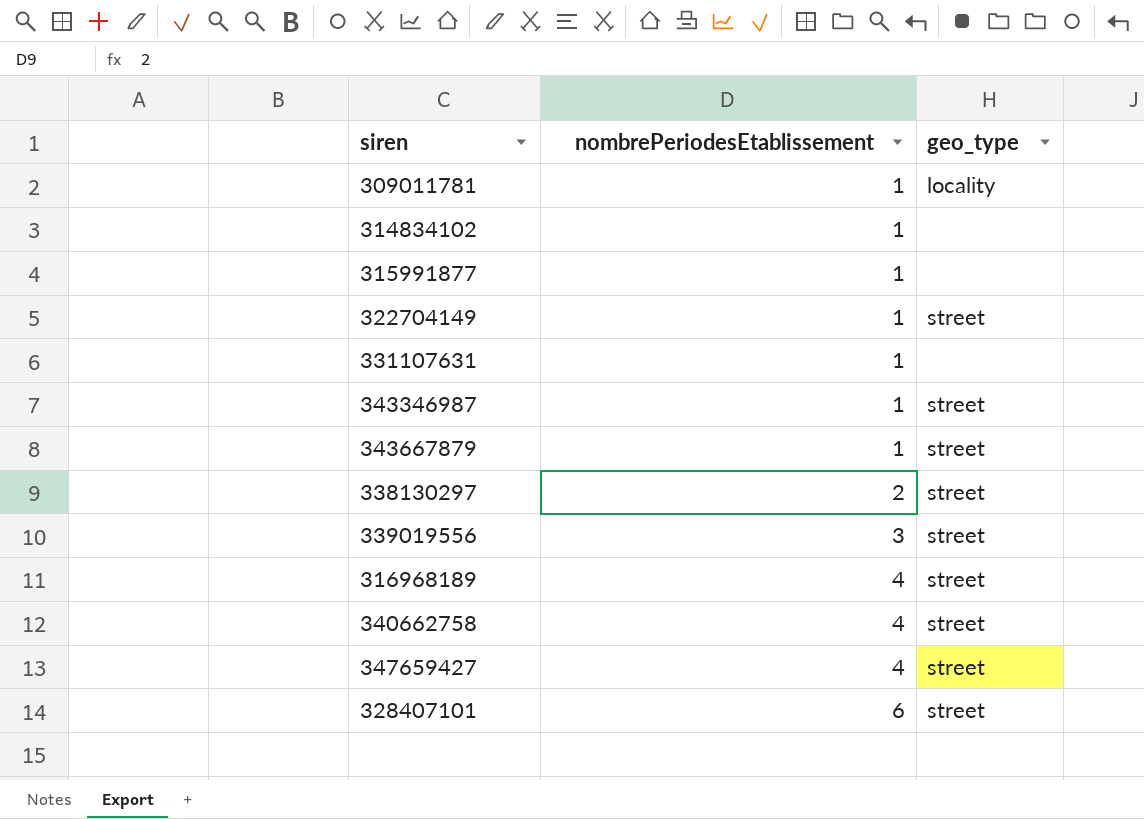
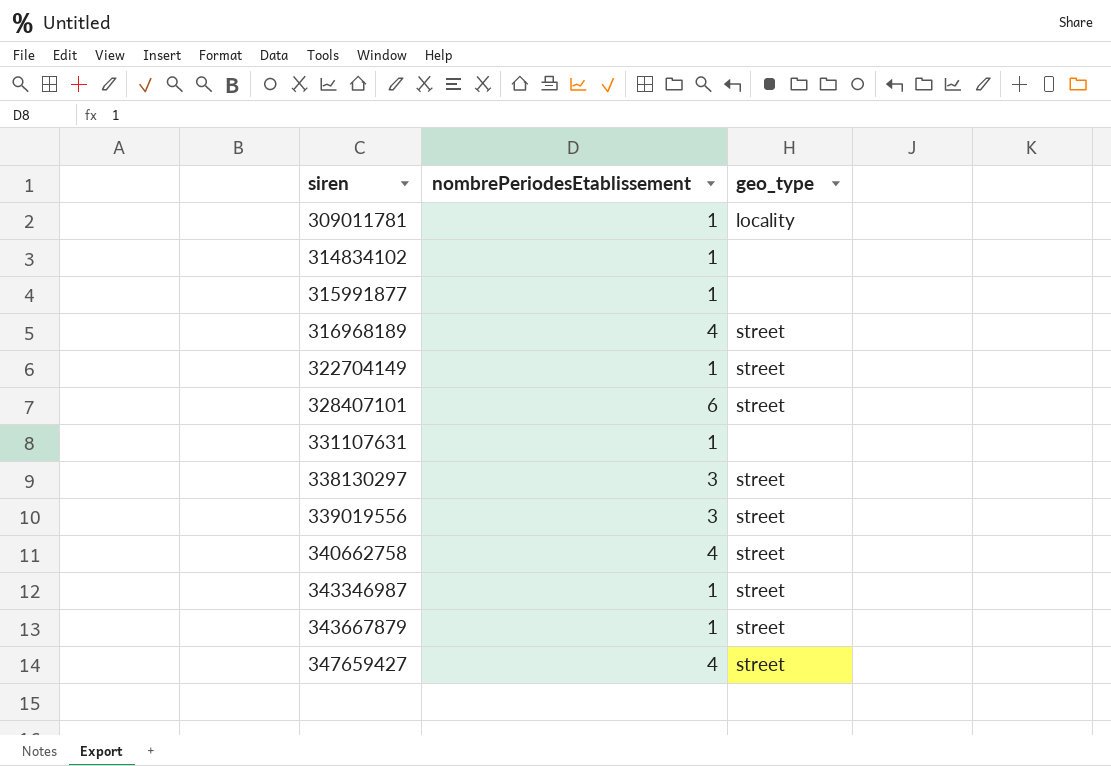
row order: nombrePeriodesEtablissement ascending -> siren ascending
338130297 | nombrePeriodesEtablissement: 2 -> 3

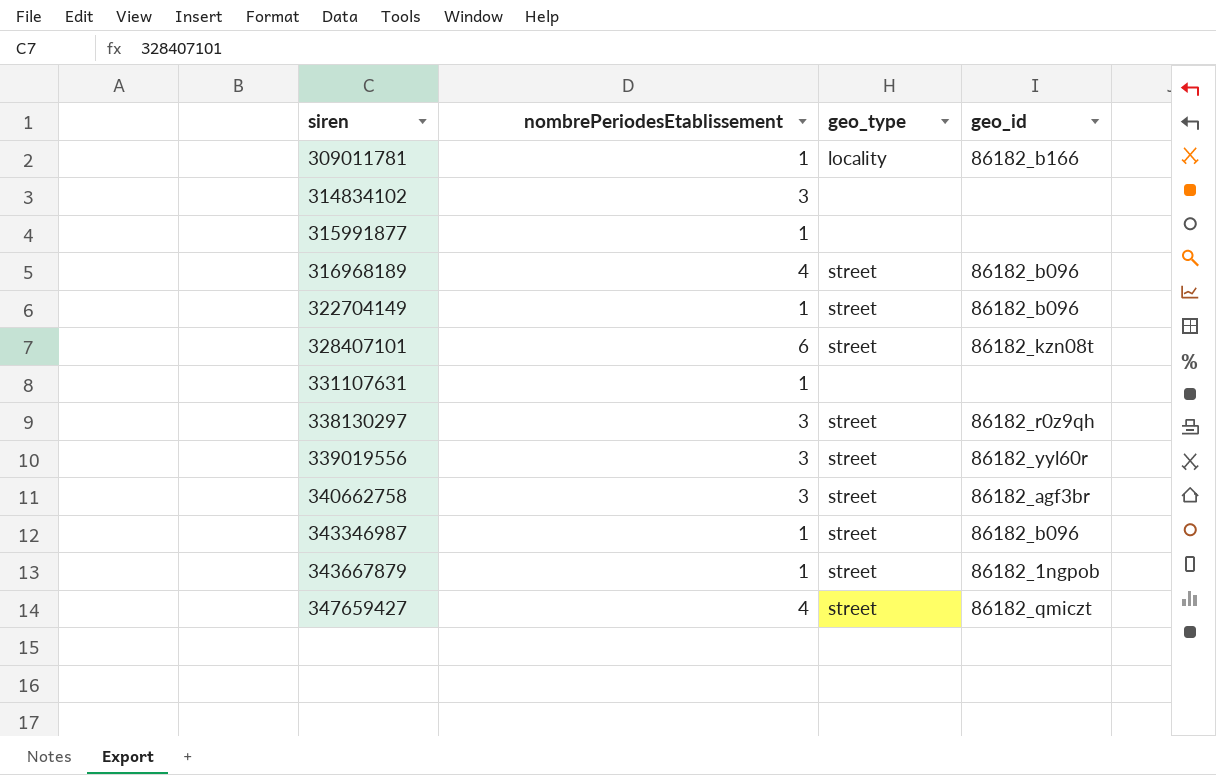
column geo_id | position: none -> 4
314834102 | nombrePeriodesEtablissement: 1 -> 3
340662758 | nombrePeriodesEtablissement: 4 -> 3

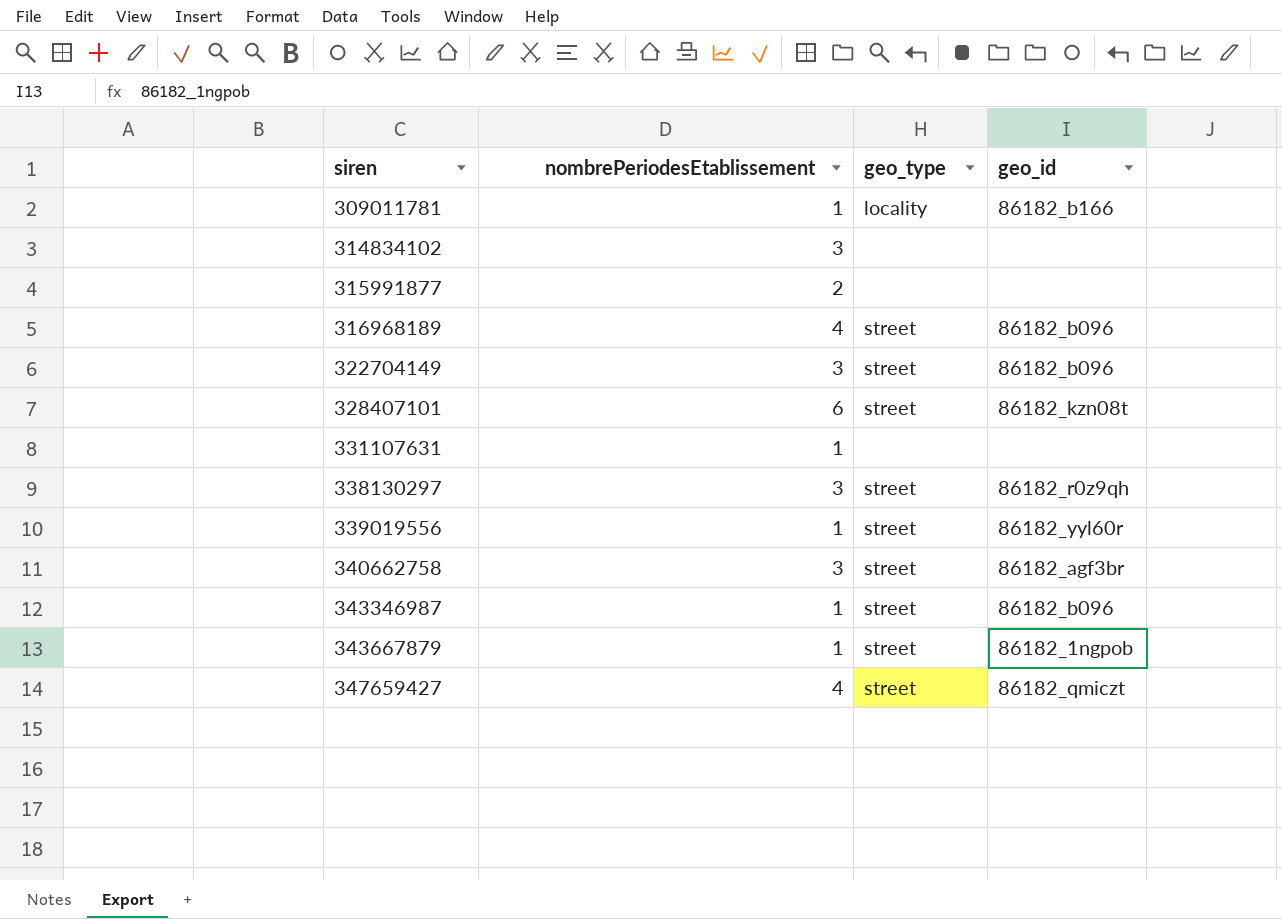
315991877 | nombrePeriodesEtablissement: 1 -> 2
322704149 | nombrePeriodesEtablissement: 1 -> 3
339019556 | nombrePeriodesEtablissement: 3 -> 1

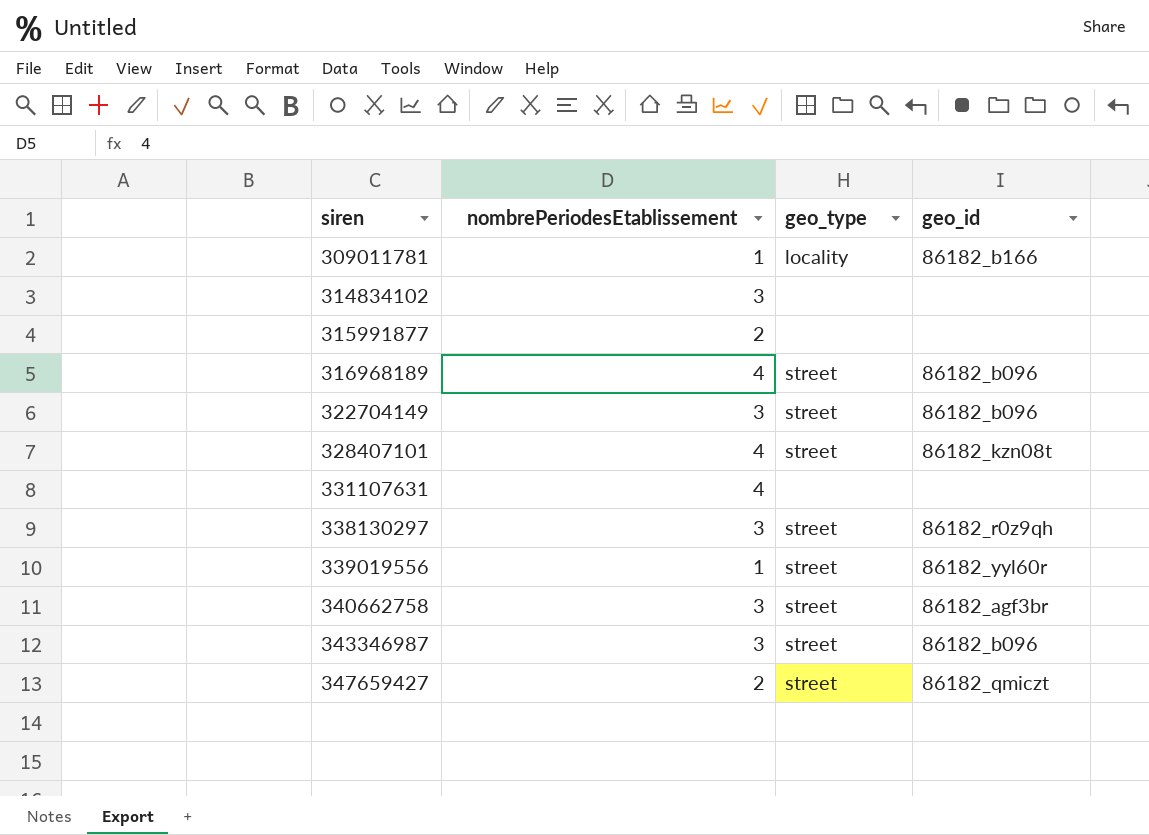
row 343667879: 1 | street | 86182_1ngpob -> none
328407101 | nombrePeriodesEtablissement: 6 -> 4
331107631 | nombrePeriodesEtablissement: 1 -> 4
343346987 | nombrePeriodesEtablissement: 1 -> 3
347659427 | nombrePeriodesEtablissement: 4 -> 2

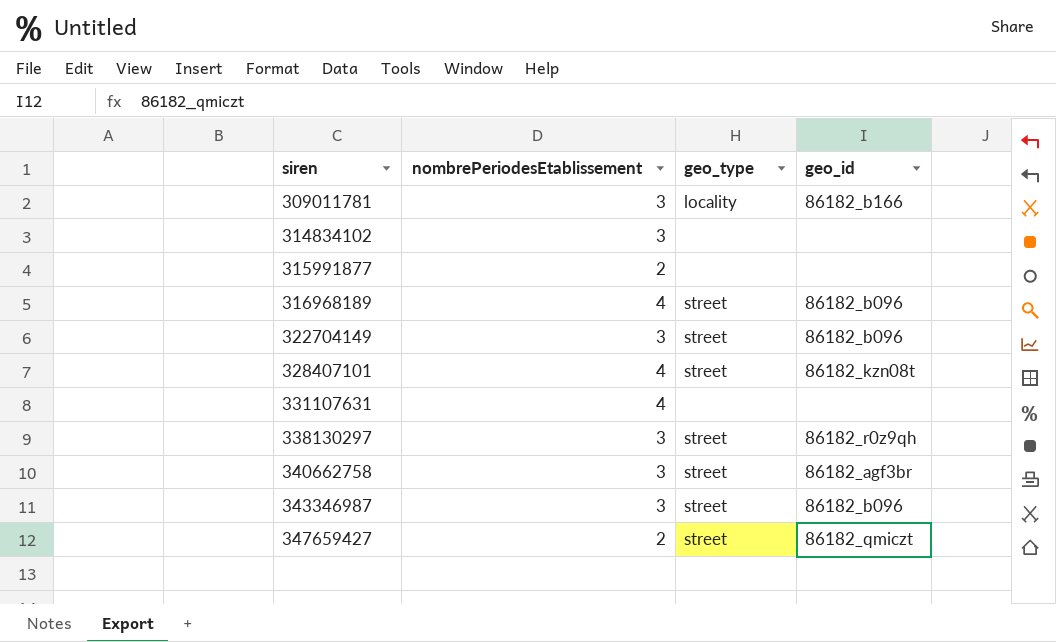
row 339019556: 1 | street | 86182_yyl60r -> none
309011781 | nombrePeriodesEtablissement: 1 -> 3

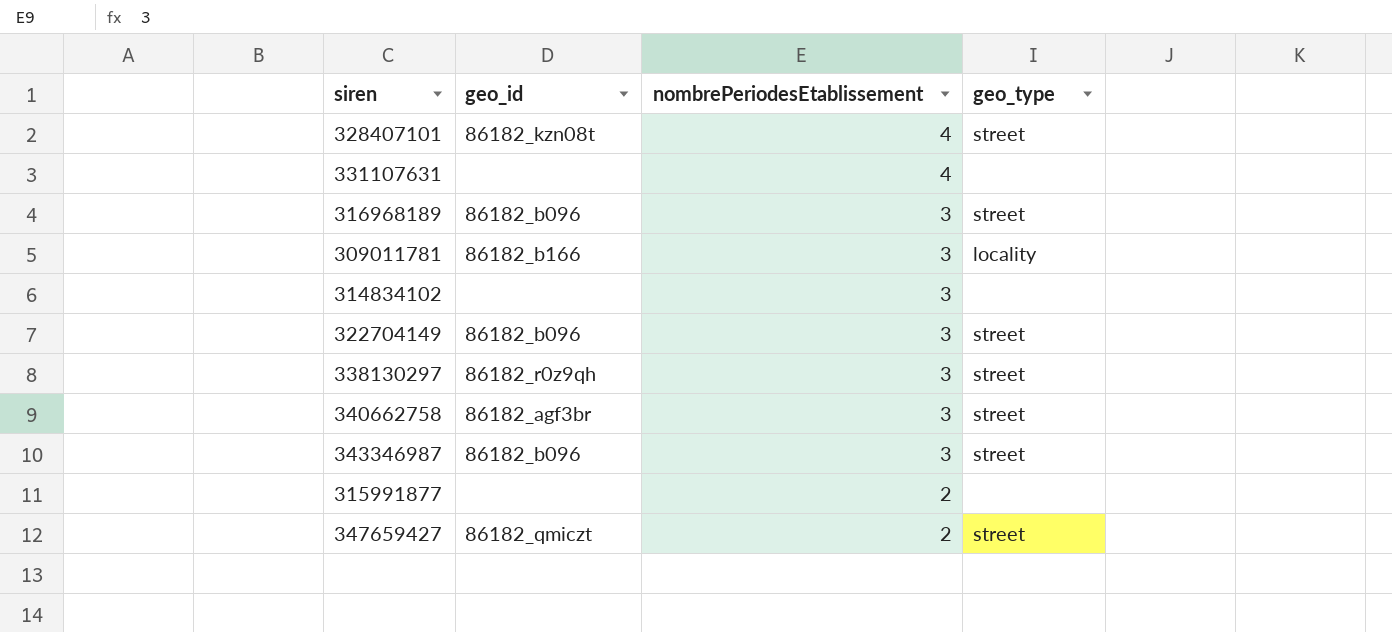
row order: siren ascending -> nombrePeriodesEtablissement descending
column geo_id | position: 4 -> 2
316968189 | nombrePeriodesEtablissement: 4 -> 3

